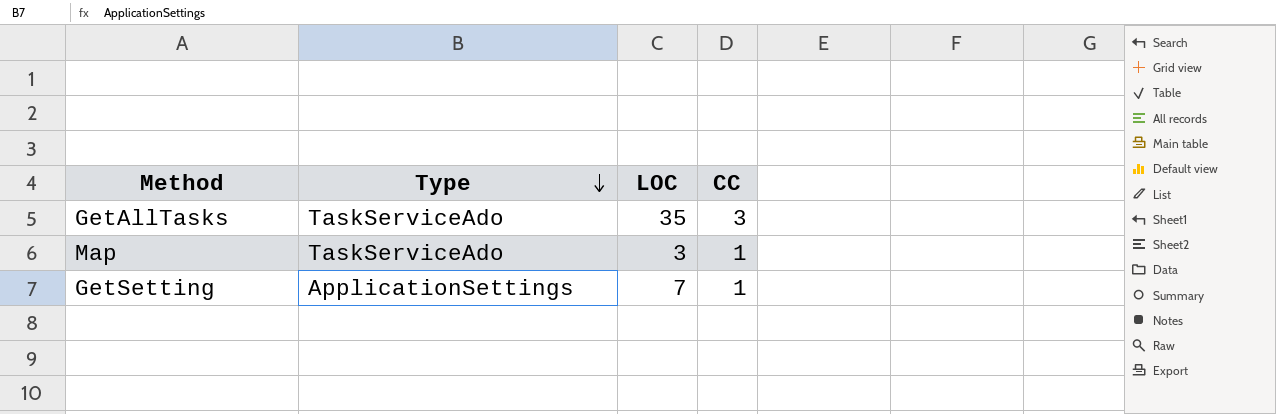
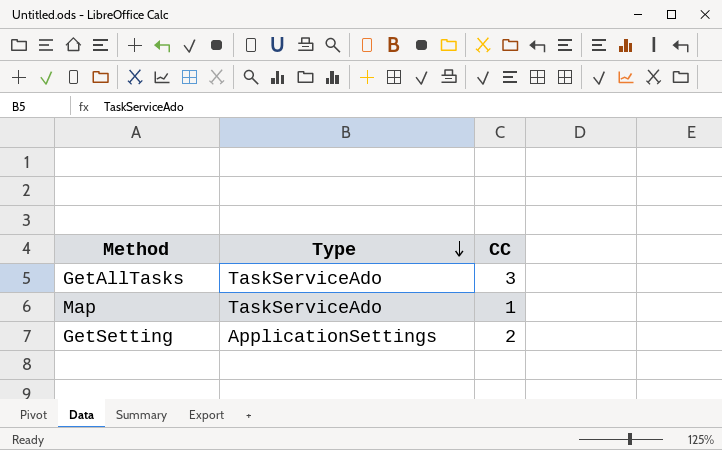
column LOC | position: 3 -> none
GetSetting | CC: 1 -> 2

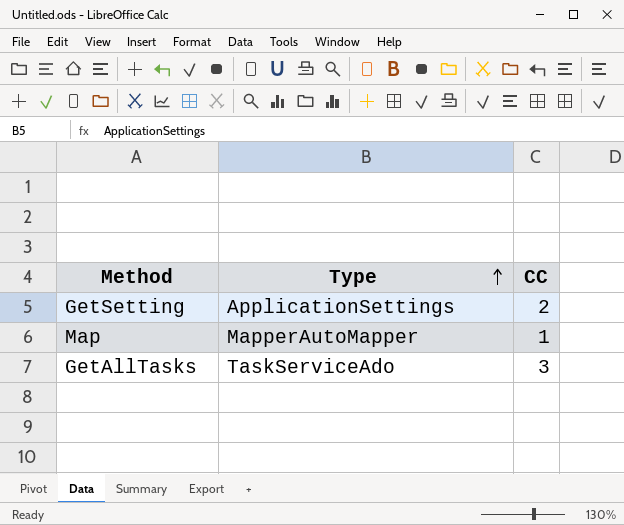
row order: Type descending -> Type ascending
Map | Type: TaskServiceAdo -> MapperAutoMapper

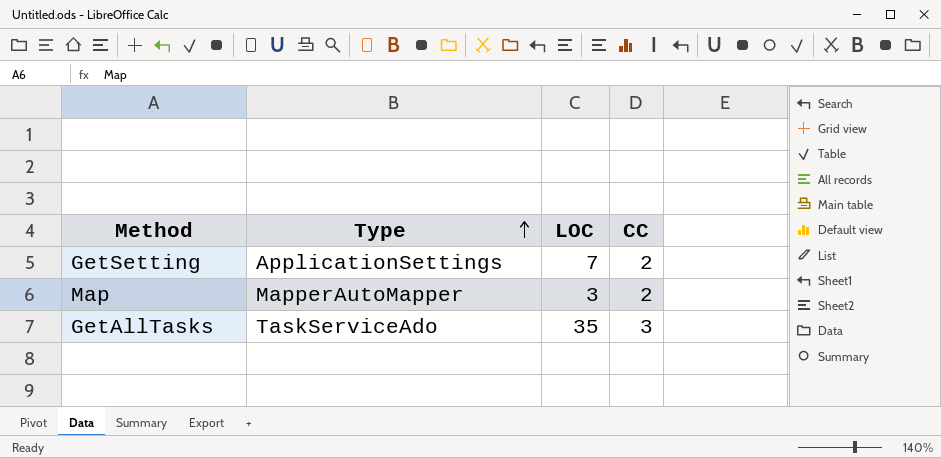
column LOC | position: none -> 3
Map | CC: 1 -> 2

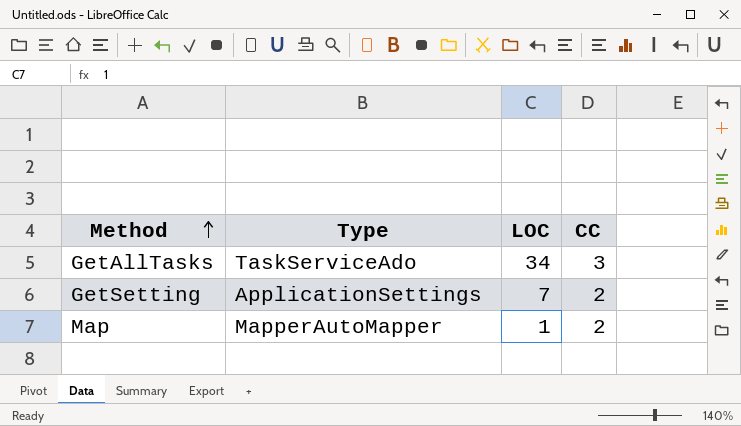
row order: Type ascending -> Method ascending
GetAllTasks | LOC: 35 -> 34
Map | LOC: 3 -> 1

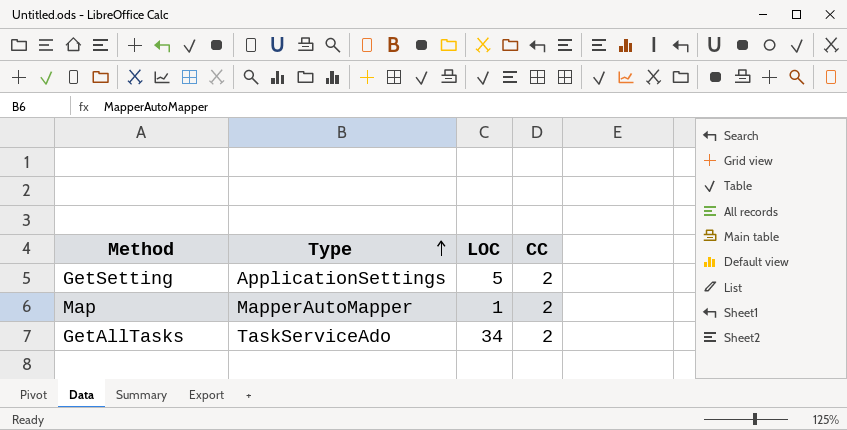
row order: Method ascending -> Type ascending
GetSetting | LOC: 7 -> 5
GetAllTasks | CC: 3 -> 2

